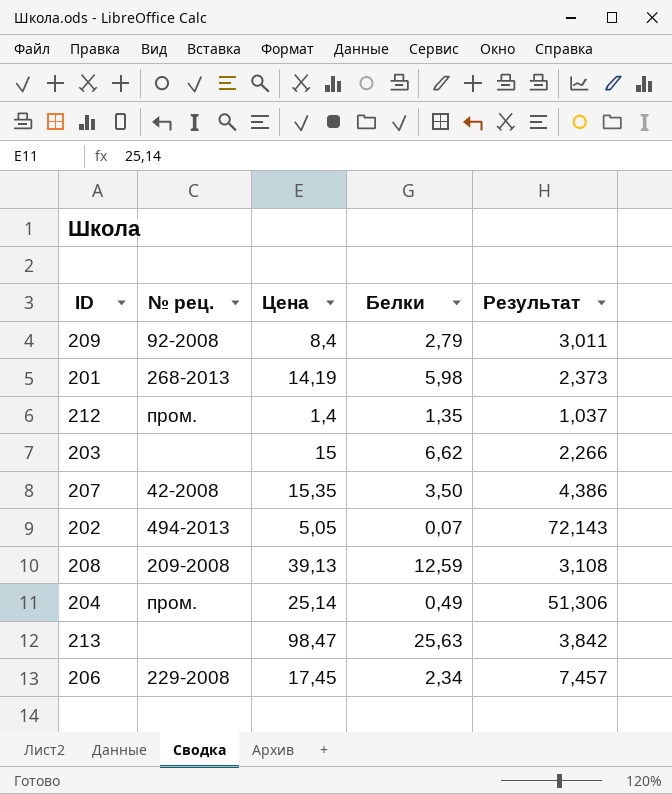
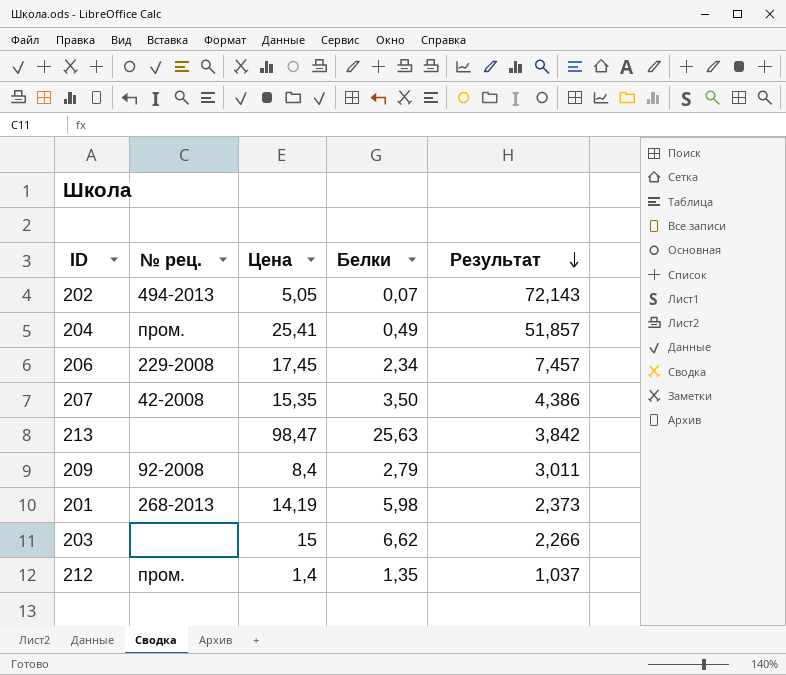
row order: none -> Результат descending
row 208: 209-2008 | 39,13 | 12,59 | 3,108 -> none
204 | Цена: 25,14 -> 25,41
204 | Результат: 51,306 -> 51,857

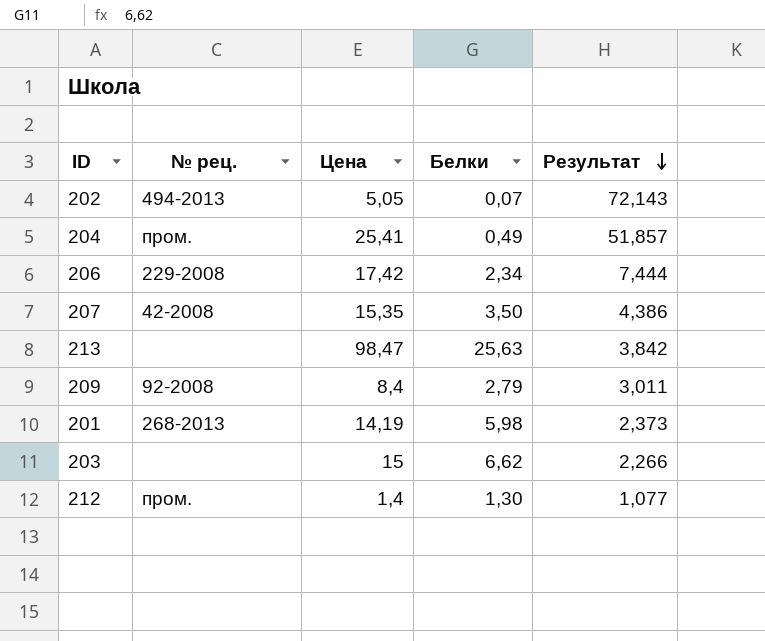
206 | Цена: 17,45 -> 17,42
206 | Результат: 7,457 -> 7,444
212 | Белки: 1,35 -> 1,30
212 | Результат: 1,037 -> 1,077

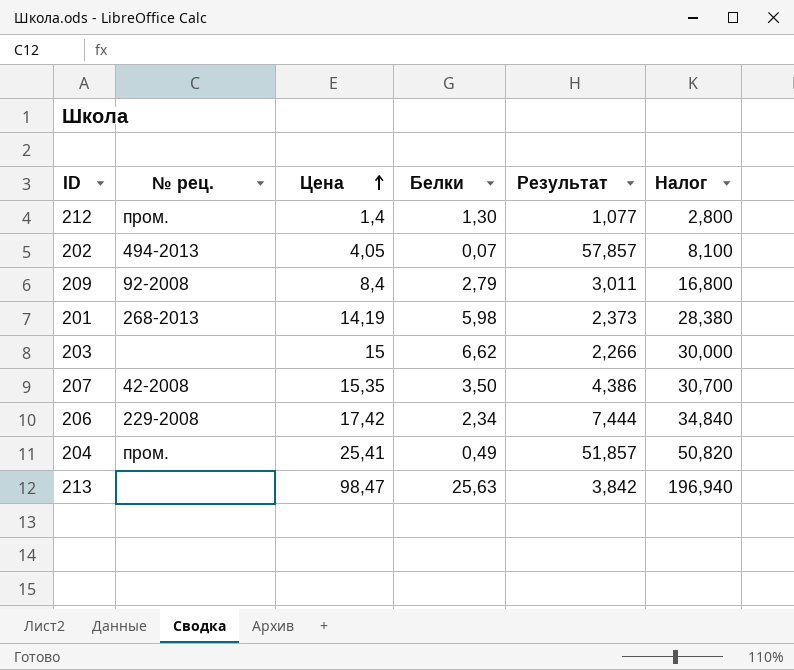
row order: Результат descending -> Цена ascending
column Налог | formula: none -> [Цена] * 2
202 | Цена: 5,05 -> 4,05
202 | Результат: 72,143 -> 57,857

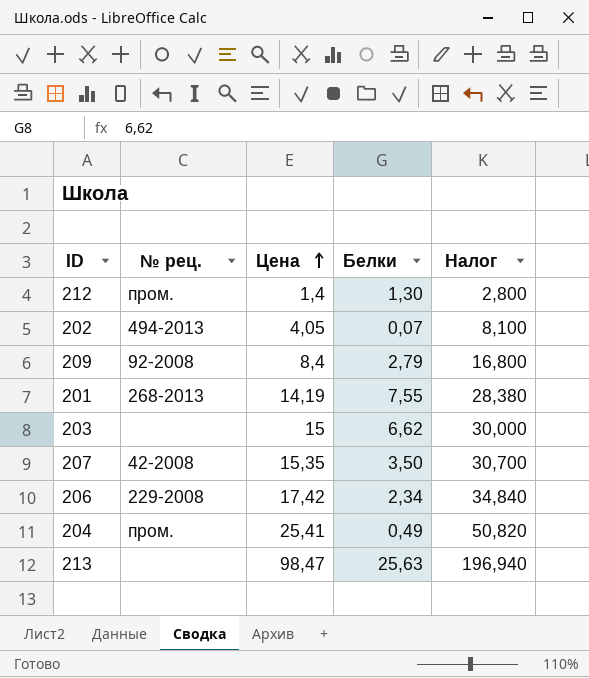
column Результат | formula: [Цена] / [Белки] -> none
201 | Белки: 5,98 -> 7,55

